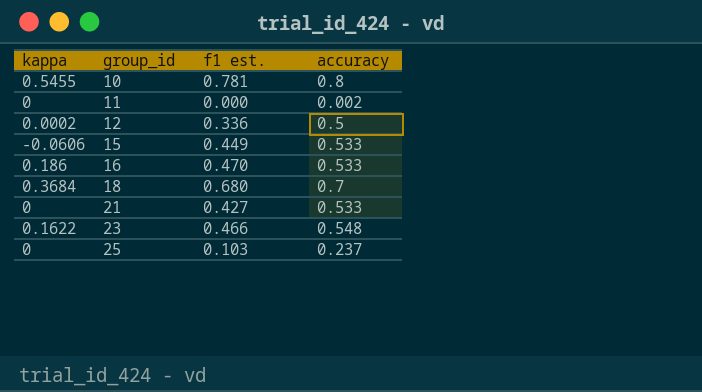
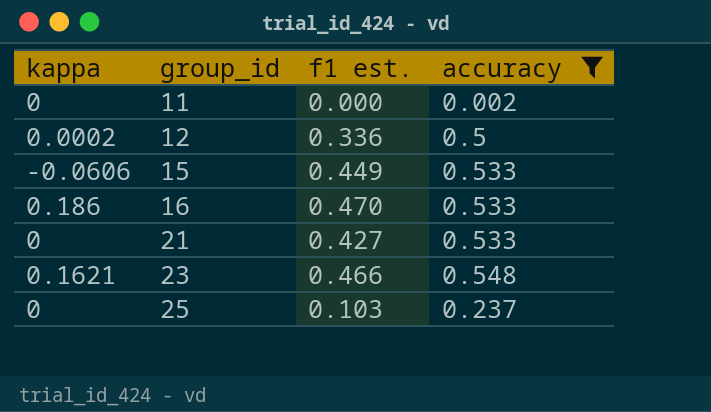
filter: none -> accuracy <= 0.548
23 | kappa: 0.1622 -> 0.1621

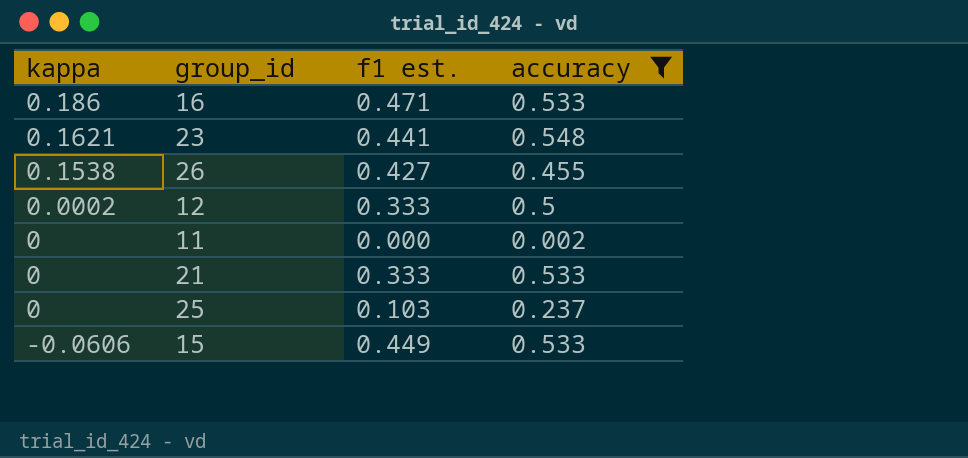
row order: group_id ascending -> kappa descending
16 | f1 est.: 0.470 -> 0.471
23 | f1 est.: 0.466 -> 0.441
row 26: none -> 0.1538 | 0.427 | 0.455
12 | f1 est.: 0.336 -> 0.333
21 | f1 est.: 0.427 -> 0.333

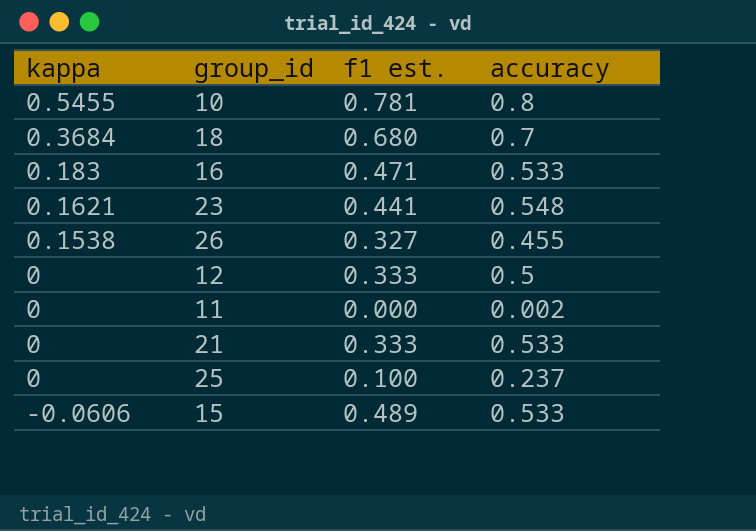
filter: accuracy <= 0.548 -> none
16 | kappa: 0.186 -> 0.183
26 | f1 est.: 0.427 -> 0.327
12 | kappa: 0.0002 -> 0
25 | f1 est.: 0.103 -> 0.100
15 | f1 est.: 0.449 -> 0.489

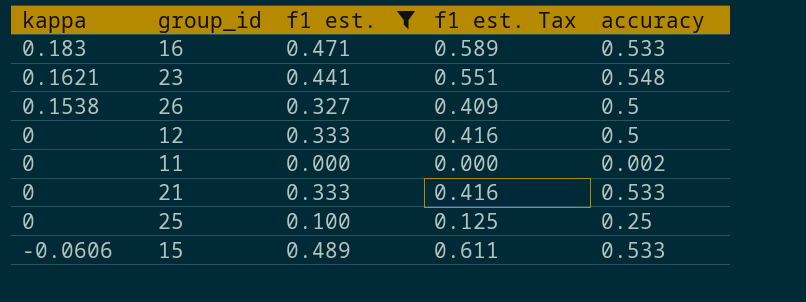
filter: none -> f1 est. <= 0.489
column f1 est. Tax | formula: none -> [f1 est.] * 1.25
26 | accuracy: 0.455 -> 0.5
25 | accuracy: 0.237 -> 0.25

